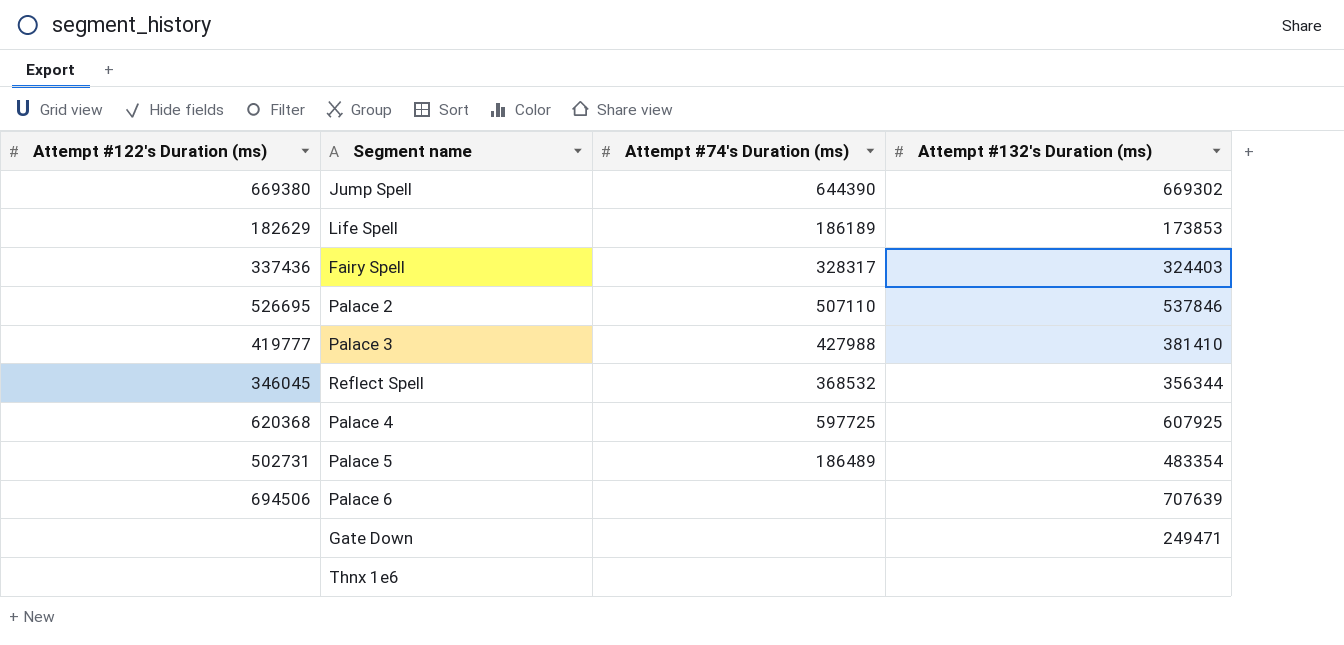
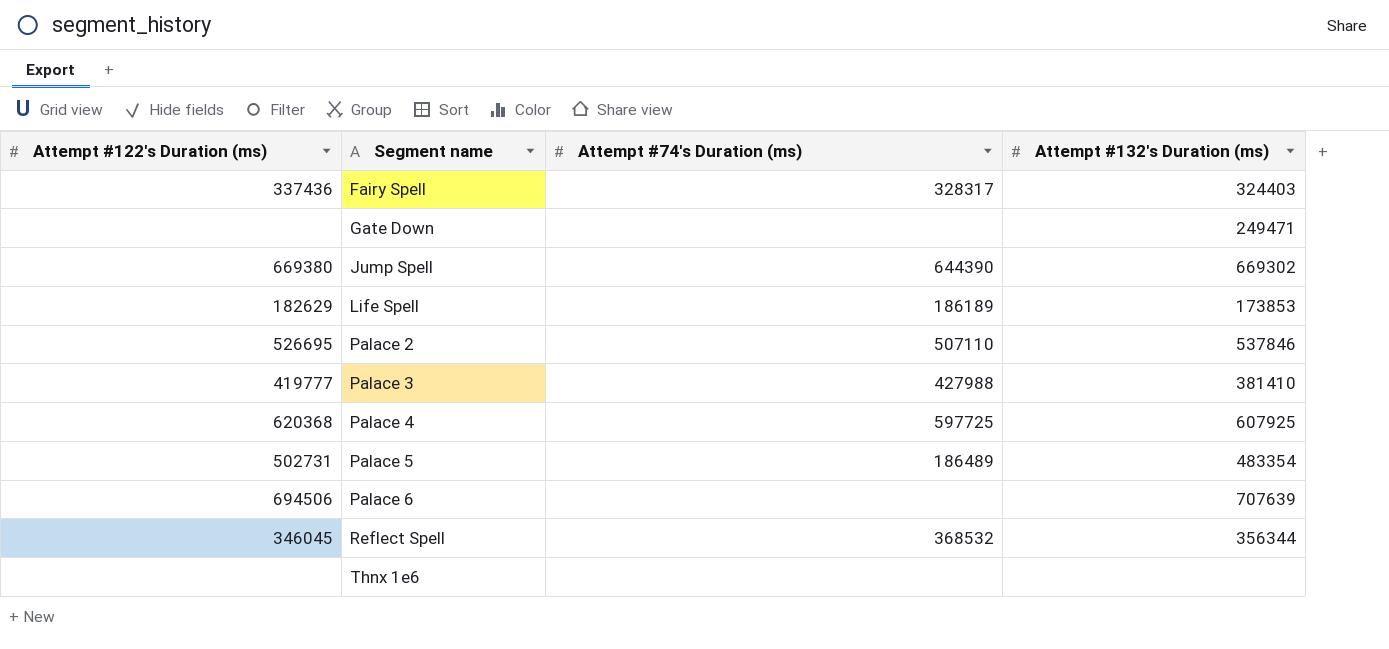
row order: none -> Segment name ascending

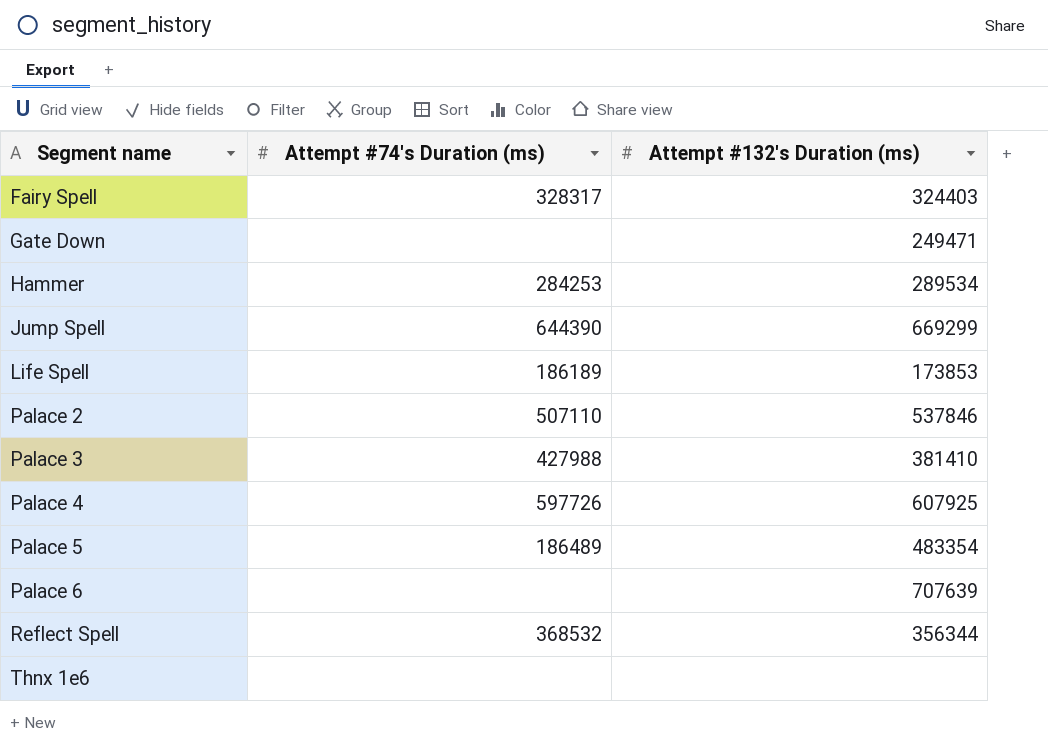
column Attempt #122's Duration (ms) | position: 1 -> none
row Hammer: none -> 284253 | 289534
Jump Spell | Attempt #132's Duration (ms): 669302 -> 669299
Palace 4 | Attempt #74's Duration (ms): 597725 -> 597726

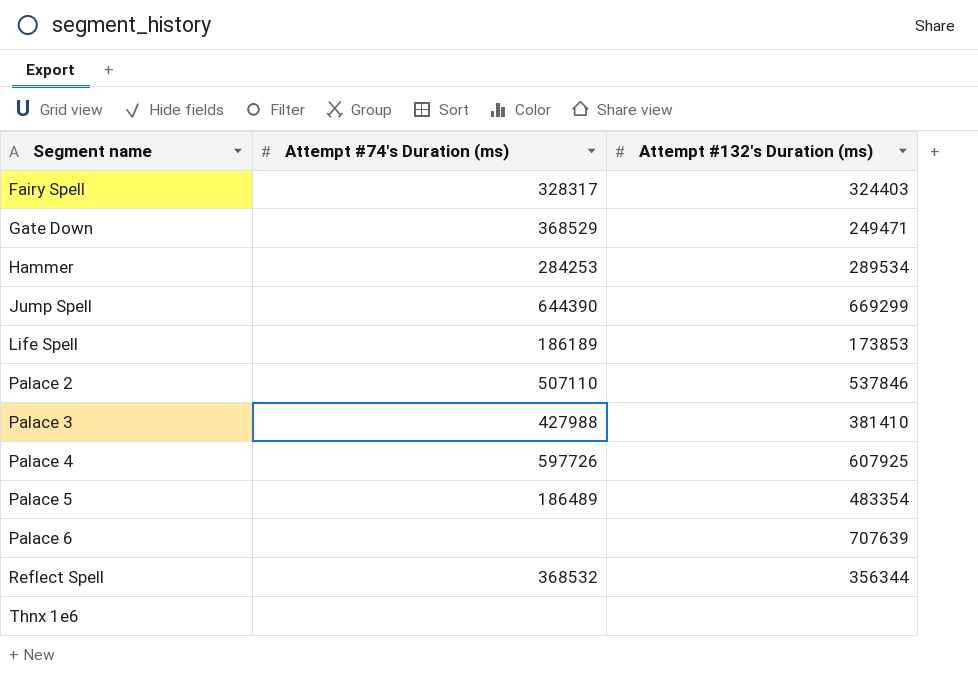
Gate Down | Attempt #74's Duration (ms): none -> 368529

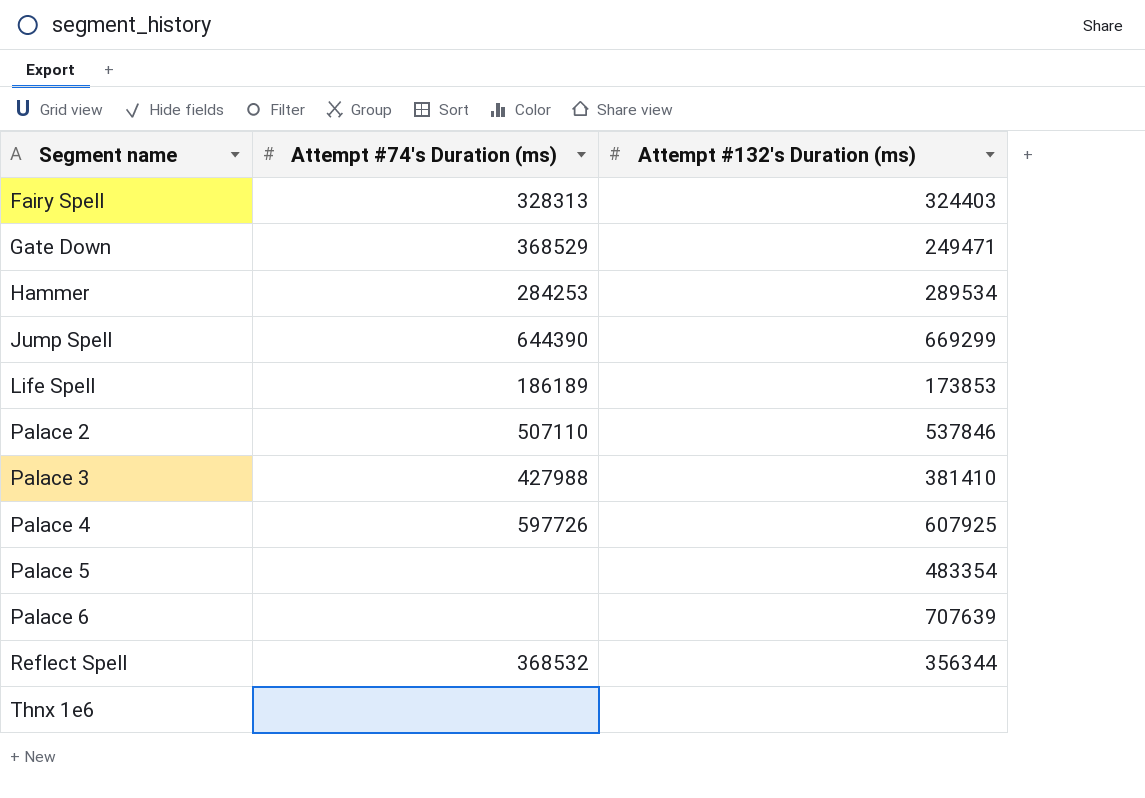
Fairy Spell | Attempt #74's Duration (ms): 328317 -> 328313
Palace 5 | Attempt #74's Duration (ms): 186489 -> none

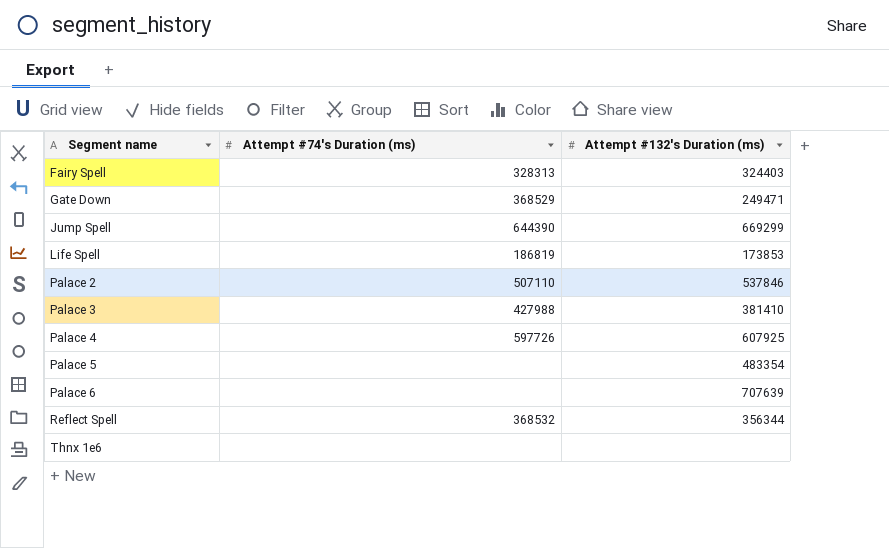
row Hammer: 284253 | 289534 -> none
Life Spell | Attempt #74's Duration (ms): 186189 -> 186819

